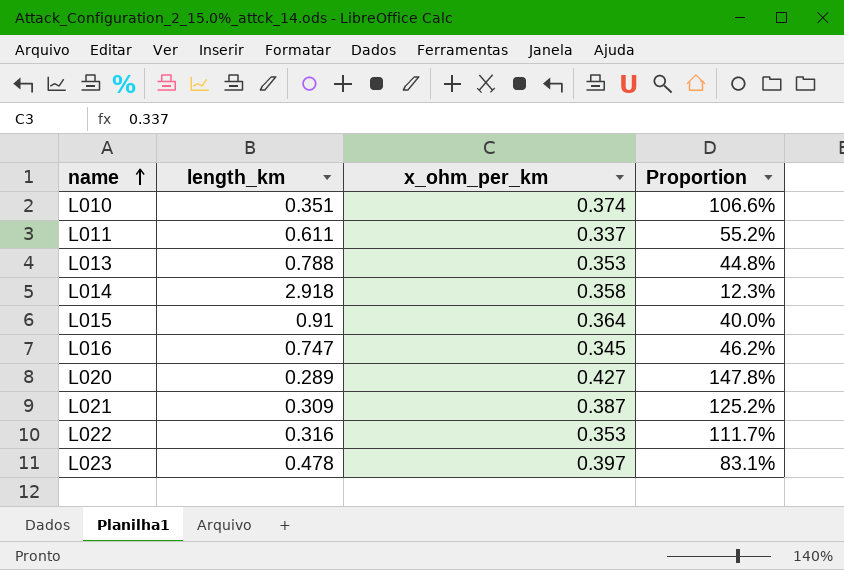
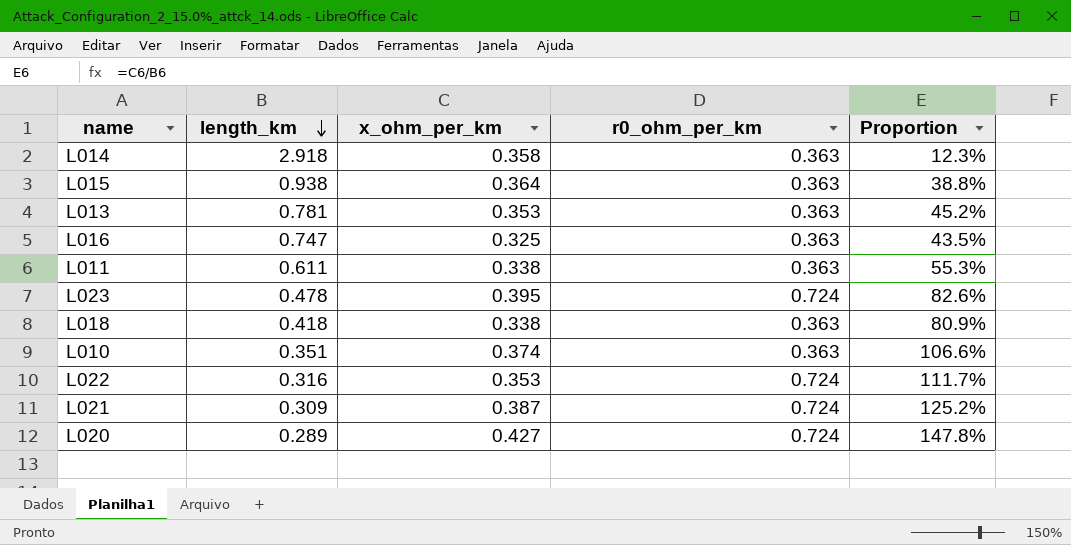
row order: name ascending -> length_km descending
column r0_ohm_per_km | position: none -> 4
L015 | length_km: 0.91 -> 0.938
L015 | Proportion: 40.0% -> 38.8%
L013 | length_km: 0.788 -> 0.781
L013 | Proportion: 44.8% -> 45.2%
L016 | x_ohm_per_km: 0.345 -> 0.325
L016 | Proportion: 46.2% -> 43.5%
L011 | x_ohm_per_km: 0.337 -> 0.338
L011 | Proportion: 55.2% -> 55.3%
L023 | x_ohm_per_km: 0.397 -> 0.395
L023 | Proportion: 83.1% -> 82.6%
row L018: none -> 0.418 | 0.338 | 0.363 | 80.9%

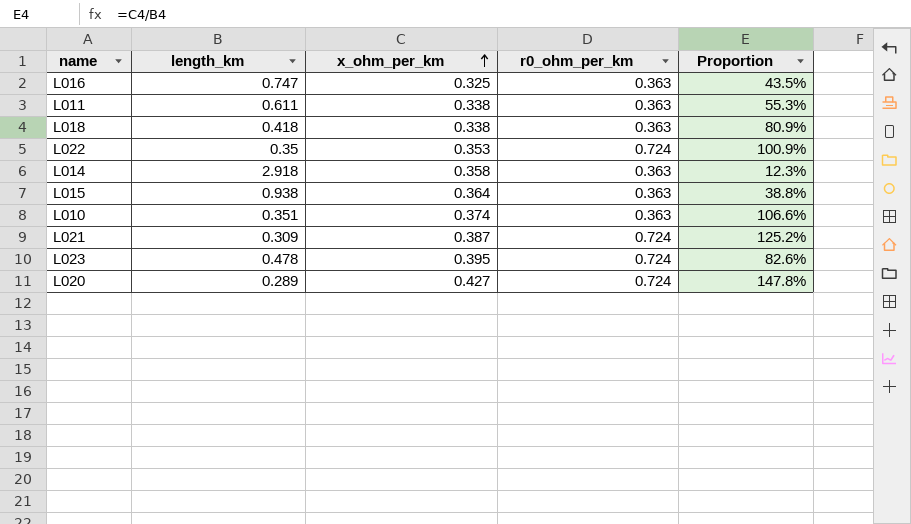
row order: length_km descending -> x_ohm_per_km ascending
row L013: 0.781 | 0.353 | 0.363 | 45.2% -> none
L022 | length_km: 0.316 -> 0.35
L022 | Proportion: 111.7% -> 100.9%

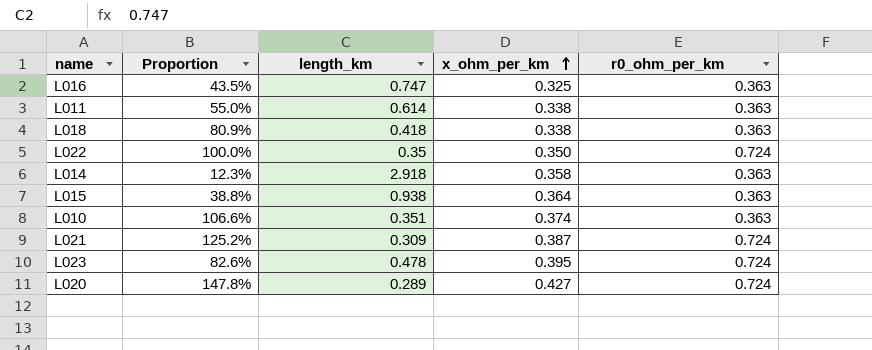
column Proportion | position: 5 -> 2
L011 | Proportion: 55.3% -> 55.0%
L011 | length_km: 0.611 -> 0.614
L022 | Proportion: 100.9% -> 100.0%
L022 | x_ohm_per_km: 0.353 -> 0.350

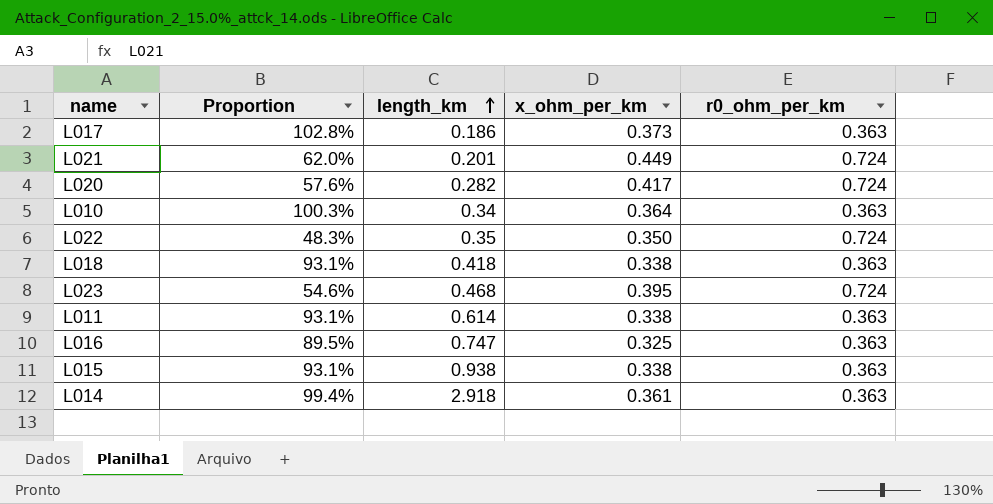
row order: x_ohm_per_km ascending -> length_km ascending
column Proportion | formula: [x_ohm_per_km] / [length_km] -> [x_ohm_per_km] / [r0_ohm_per_km]
row L017: none -> 102.8% | 0.186 | 0.373 | 0.363
L021 | length_km: 0.309 -> 0.201
L021 | x_ohm_per_km: 0.387 -> 0.449
L020 | length_km: 0.289 -> 0.282
L020 | x_ohm_per_km: 0.427 -> 0.417
L010 | length_km: 0.351 -> 0.34
L010 | x_ohm_per_km: 0.374 -> 0.364
L023 | length_km: 0.478 -> 0.468
L015 | x_ohm_per_km: 0.364 -> 0.338
L014 | x_ohm_per_km: 0.358 -> 0.361

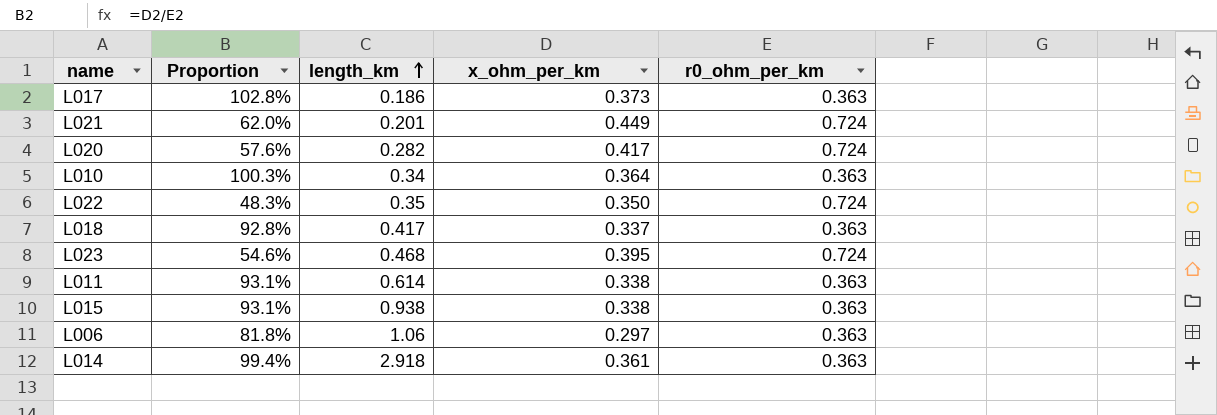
row L016: 89.5% | 0.747 | 0.325 | 0.363 -> none
L018 | Proportion: 93.1% -> 92.8%
L018 | length_km: 0.418 -> 0.417
L018 | x_ohm_per_km: 0.338 -> 0.337
row L006: none -> 81.8% | 1.06 | 0.297 | 0.363

